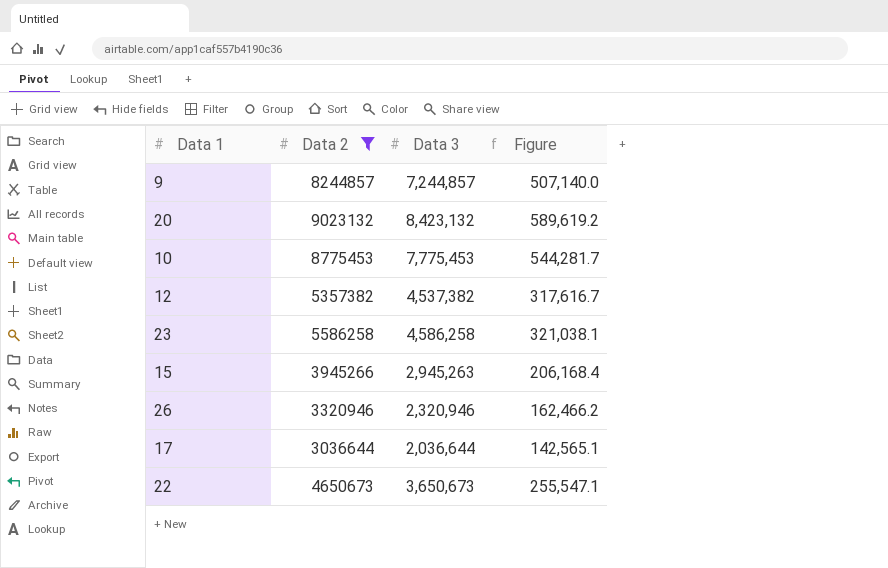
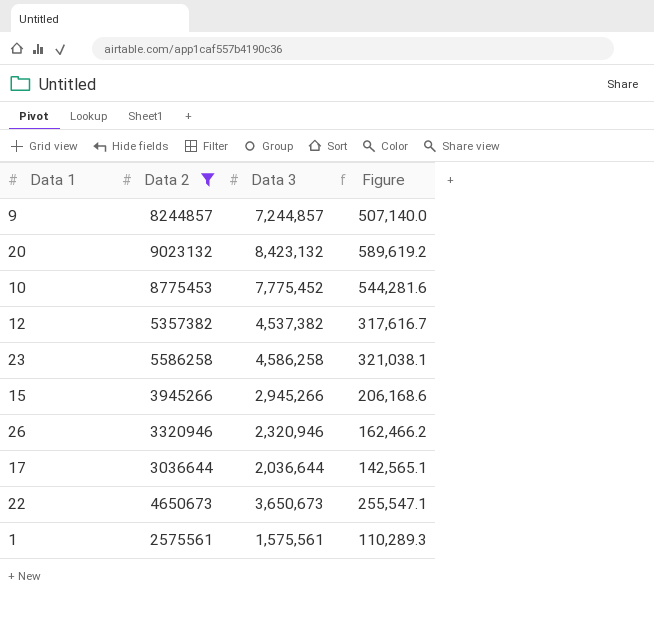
10 | Data 3: 7,775,453 -> 7,775,452
10 | Figure: 544,281.7 -> 544,281.6
15 | Data 3: 2,945,263 -> 2,945,266
15 | Figure: 206,168.4 -> 206,168.6
row 1: none -> 2575561 | 1,575,561 | 110,289.3

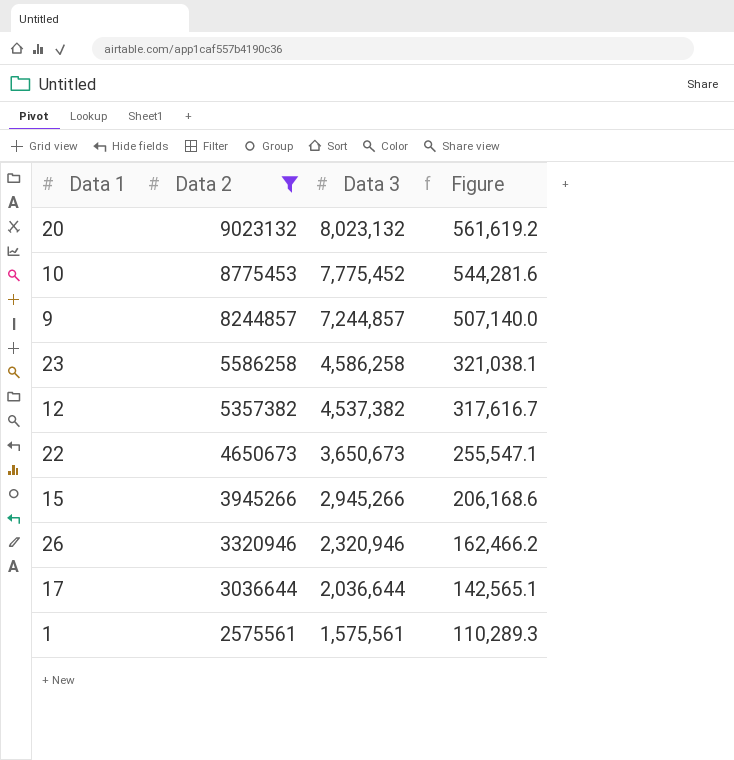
row order: none -> Data 2 descending
20 | Data 3: 8,423,132 -> 8,023,132
20 | Figure: 589,619.2 -> 561,619.2

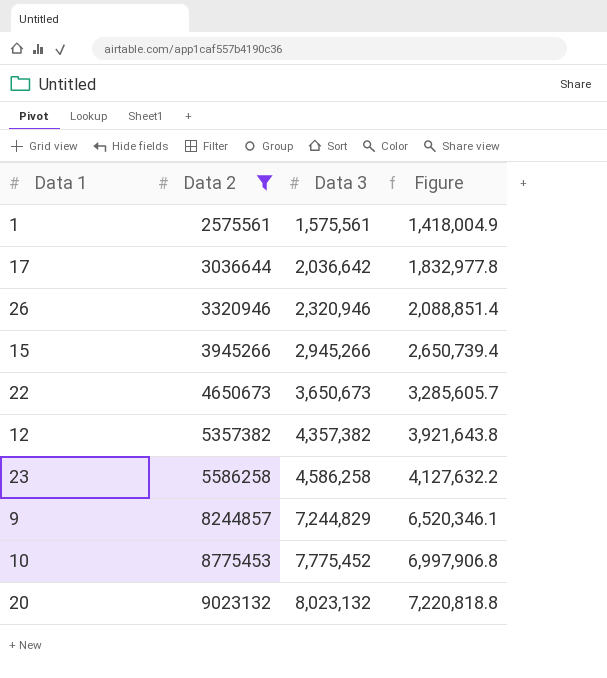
row order: Data 2 descending -> Data 2 ascending
column Figure | formula: [Data 3] * 0.07 -> [Data 3] * 0.9
17 | Data 3: 2,036,644 -> 2,036,642
12 | Data 3: 4,537,382 -> 4,357,382
9 | Data 3: 7,244,857 -> 7,244,829

